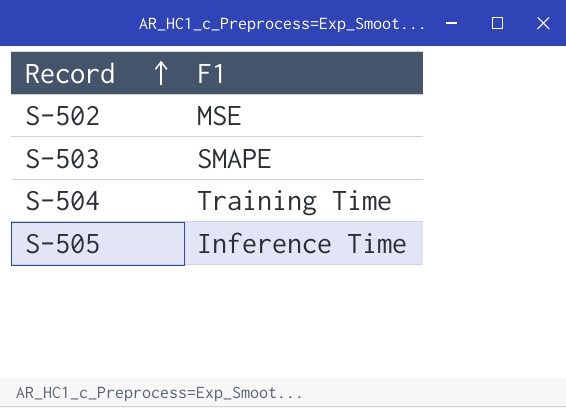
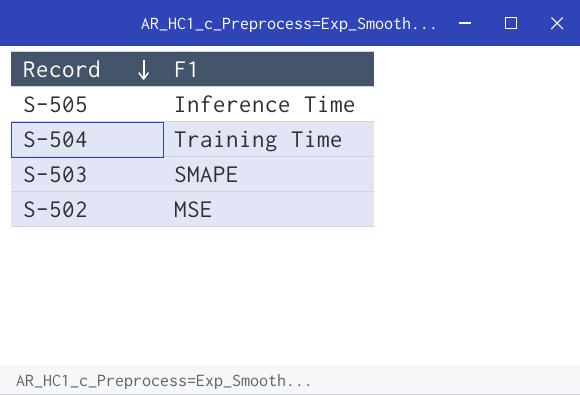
row order: Record ascending -> Record descending

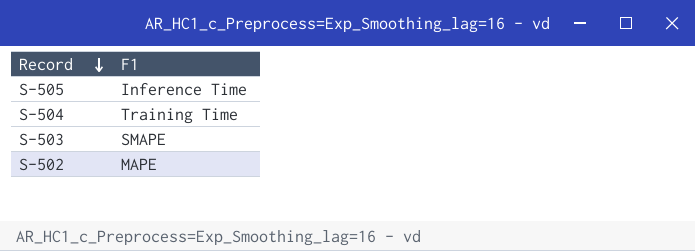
S-502 | F1: MSE -> MAPE

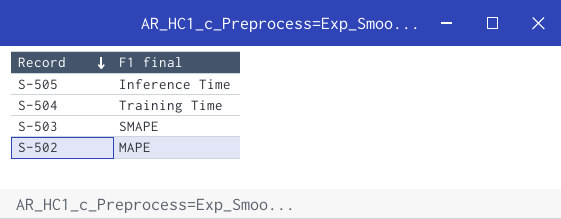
column name: F1 -> F1 final

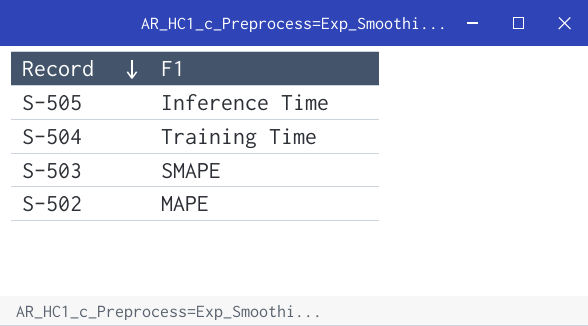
column name: F1 final -> F1

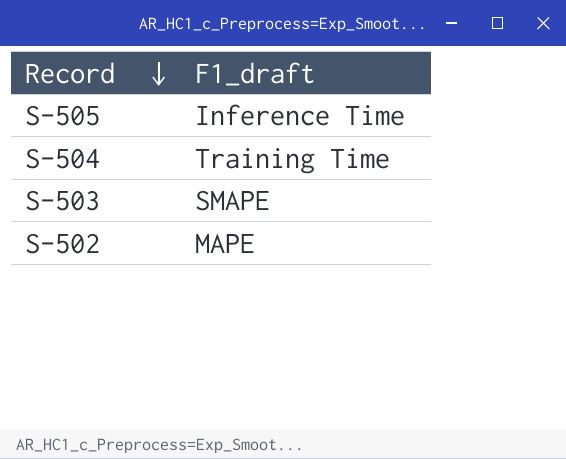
column name: F1 -> F1_draft

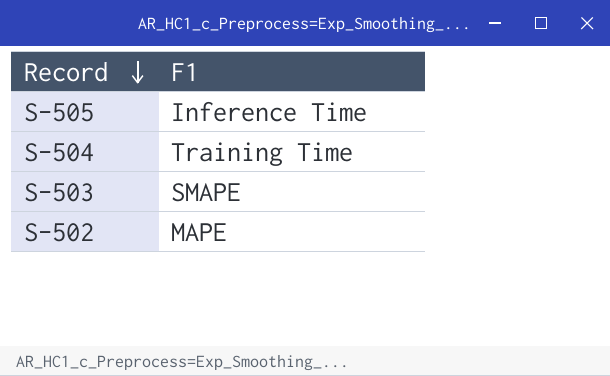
column name: F1_draft -> F1

